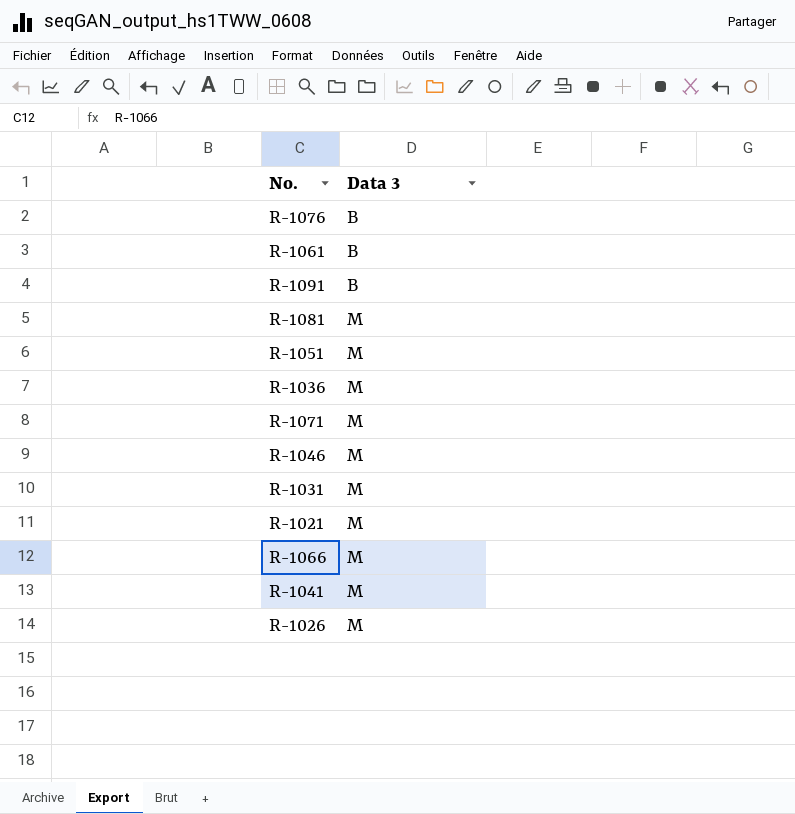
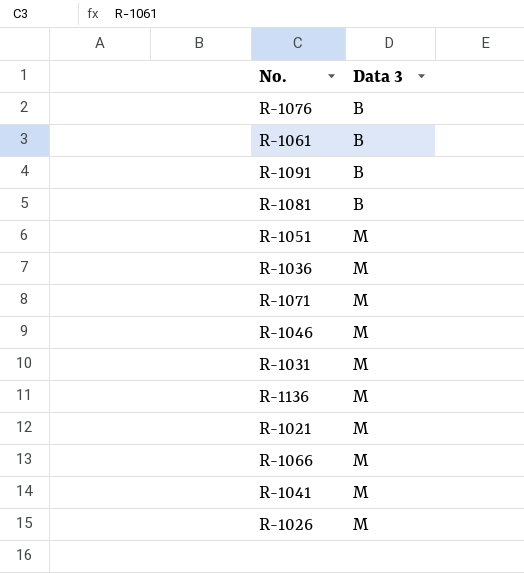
R-1081 | Data 3: M -> B
row R-1136: none -> M

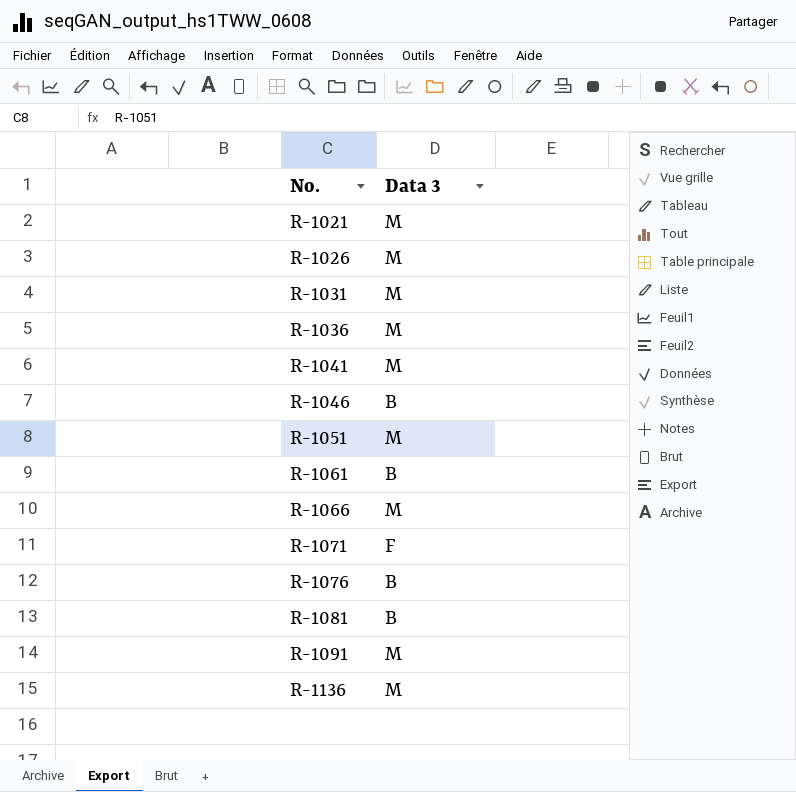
row order: Data 3 ascending -> No. ascending
R-1046 | Data 3: M -> B
R-1071 | Data 3: M -> F
R-1091 | Data 3: B -> M

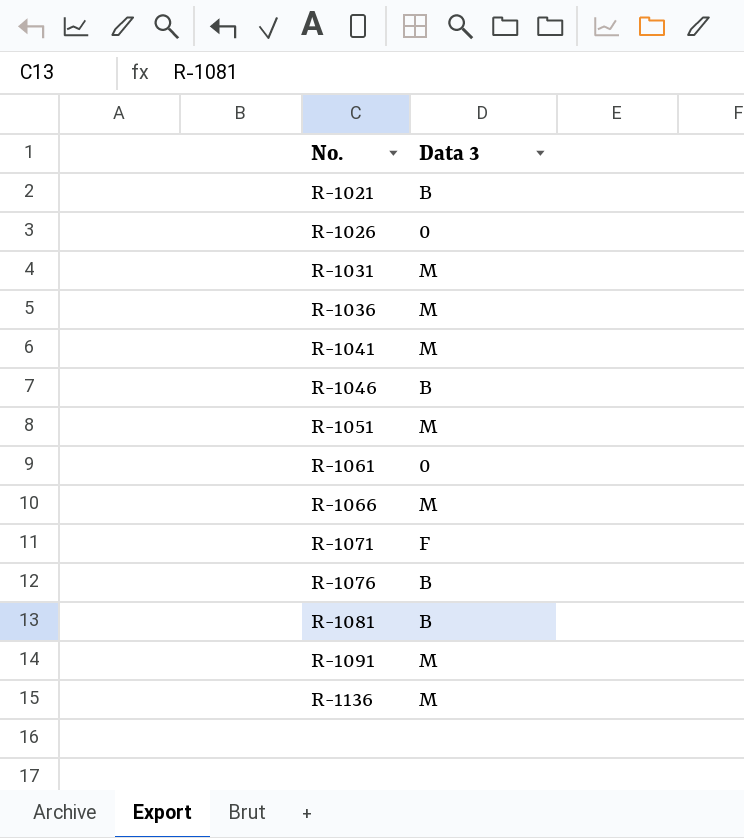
R-1021 | Data 3: M -> B
R-1026 | Data 3: M -> 0
R-1061 | Data 3: B -> 0

